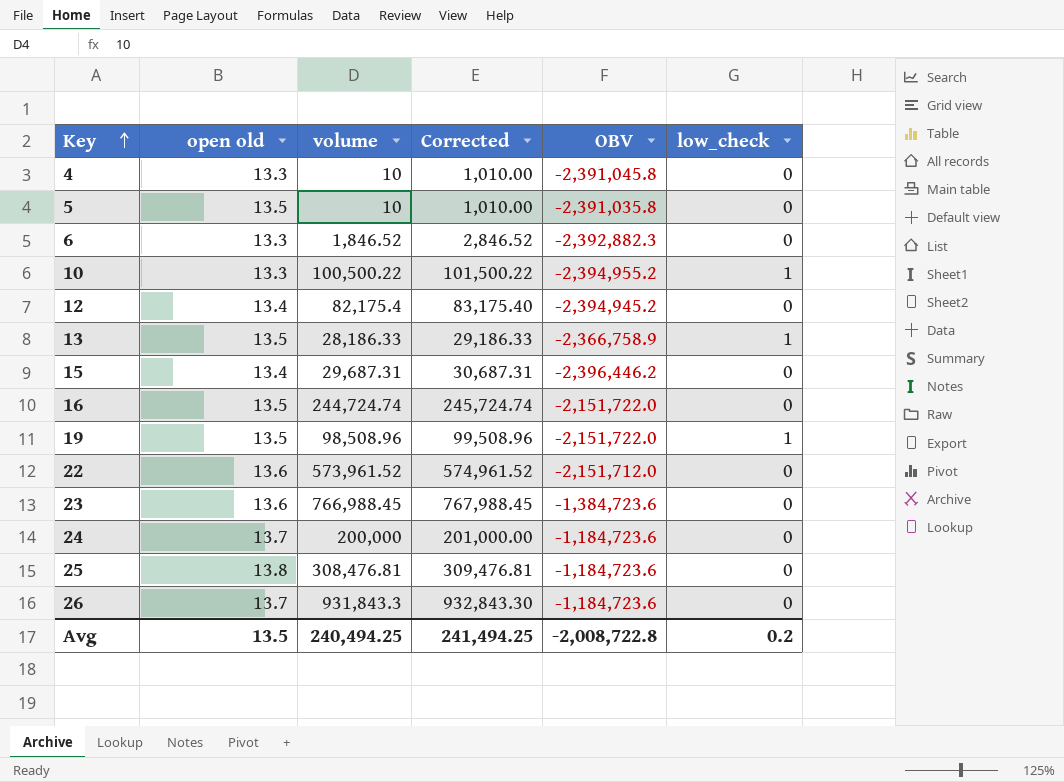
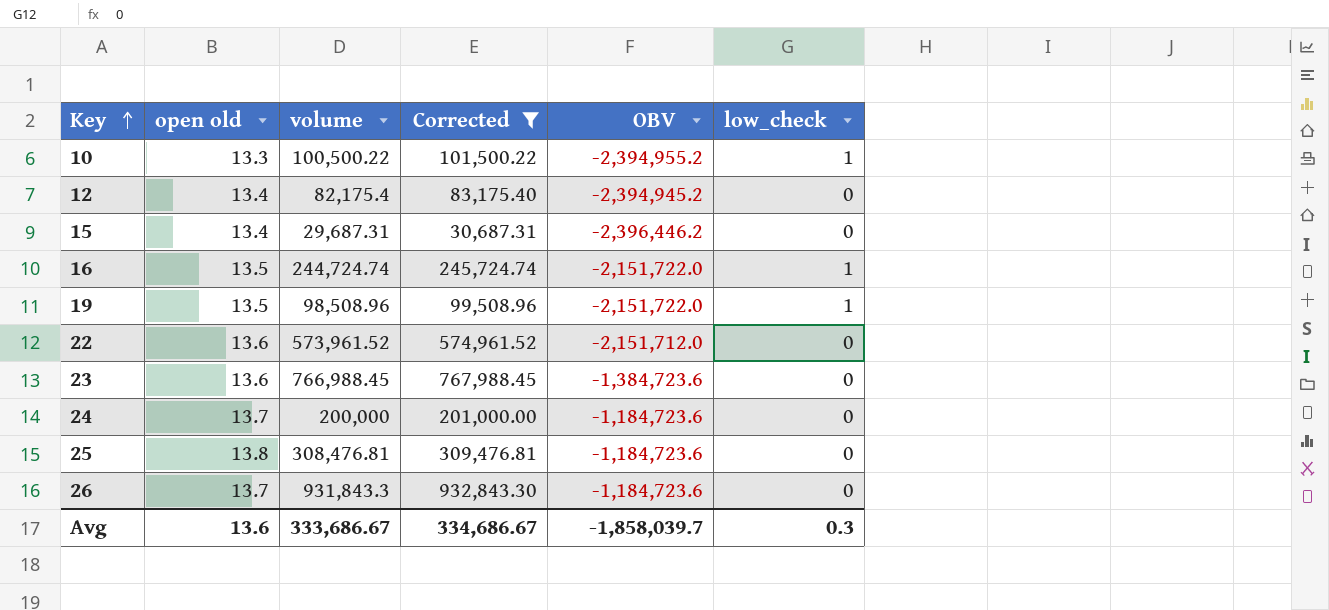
filter: none -> Corrected >= 30,687.31
16 | low_check: 0 -> 1
Avg | open old: 13.5 -> 13.6
Avg | volume: 240,494.25 -> 333,686.67
Avg | Corrected: 241,494.25 -> 334,686.67
Avg | OBV: -2,008,722.8 -> -1,858,039.7
Avg | low_check: 0.2 -> 0.3

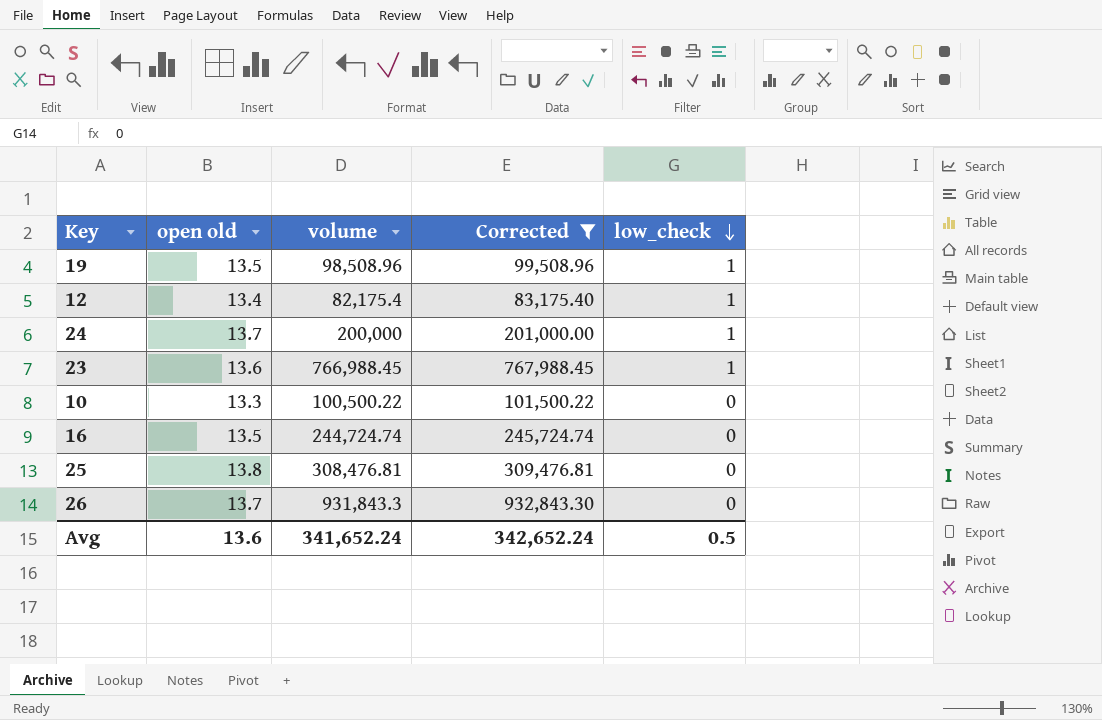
row order: Key ascending -> low_check descending
column OBV | position: 5 -> none
row 15: 13.4 | 29,687.31 | 30,687.31 | -2,396,446.2 | 0 -> none
row 22: 13.6 | 573,961.52 | 574,961.52 | -2,151,712.0 | 0 -> none
12 | low_check: 0 -> 1
24 | low_check: 0 -> 1
23 | low_check: 0 -> 1
10 | low_check: 1 -> 0
16 | low_check: 1 -> 0
Avg | volume: 333,686.67 -> 341,652.24
Avg | Corrected: 334,686.67 -> 342,652.24
Avg | low_check: 0.3 -> 0.5

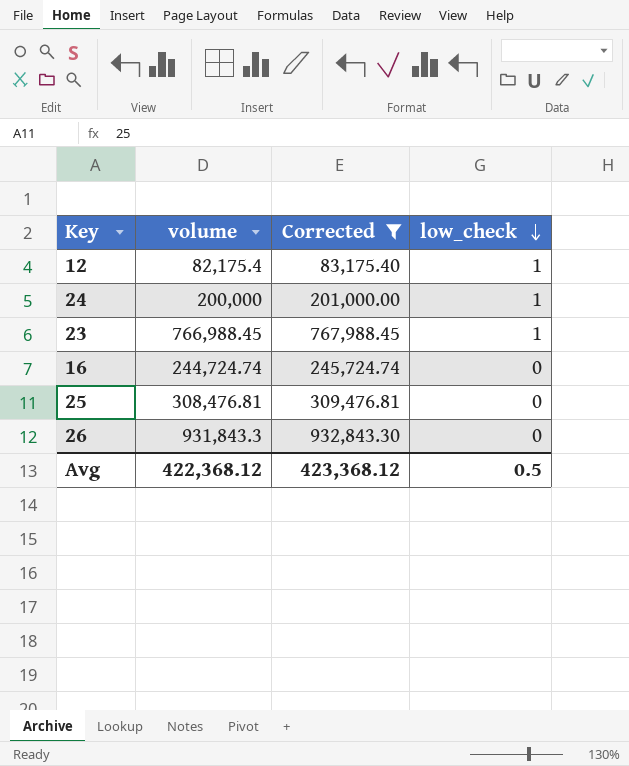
column open old | position: 2 -> none
row 19: 13.5 | 98,508.96 | 99,508.96 | 1 -> none
row 10: 13.3 | 100,500.22 | 101,500.22 | 0 -> none
Avg | volume: 341,652.24 -> 422,368.12
Avg | Corrected: 342,652.24 -> 423,368.12

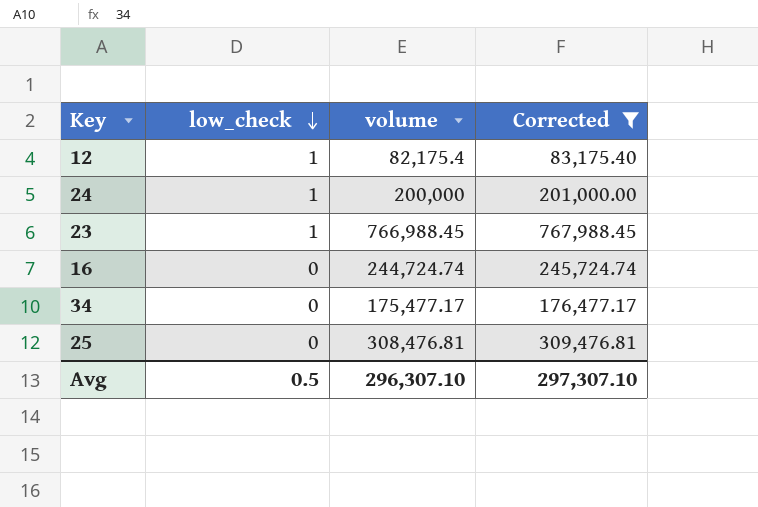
column low_check | position: 4 -> 2
row 26: 931,843.3 | 932,843.30 | 0 -> none
row 34: none -> 0 | 175,477.17 | 176,477.17
Avg | volume: 422,368.12 -> 296,307.10
Avg | Corrected: 423,368.12 -> 297,307.10

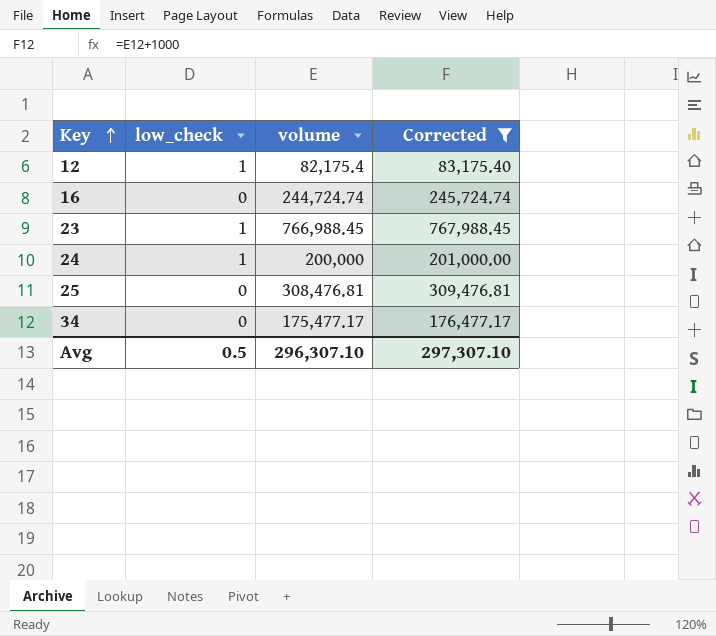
row order: low_check descending -> Key ascending

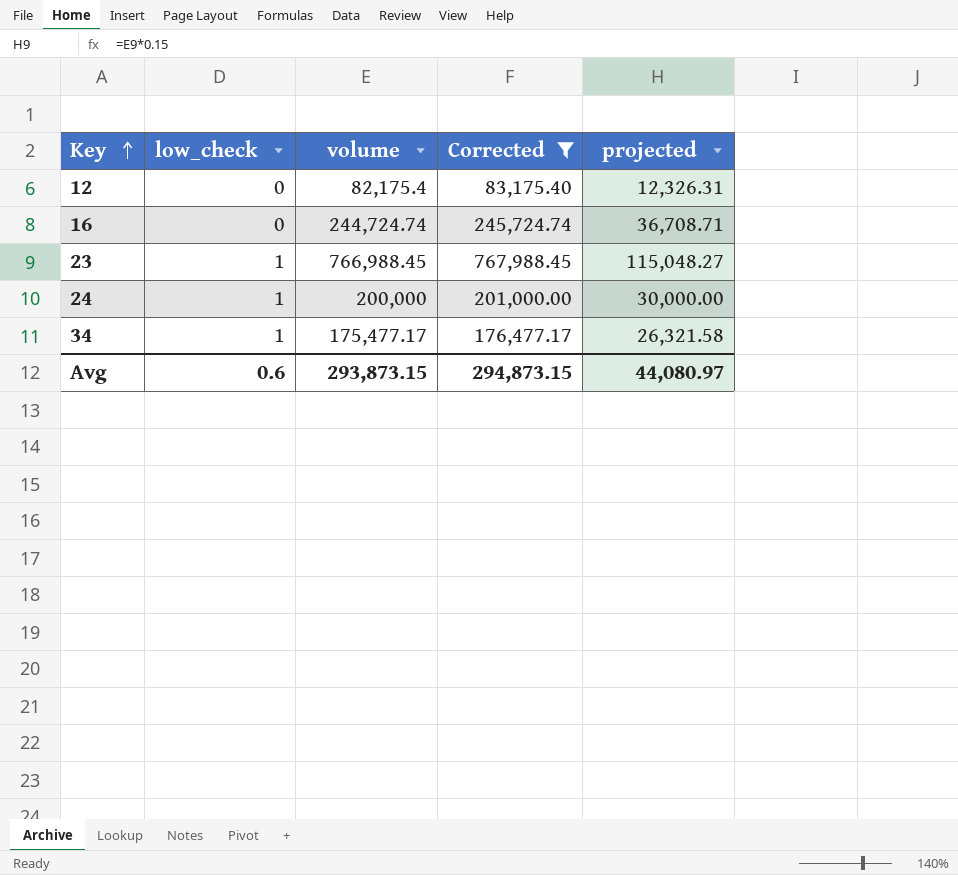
column projected | formula: none -> [volume] * 0.15
row 25: 0 | 308,476.81 | 309,476.81 -> none
12 | low_check: 1 -> 0
34 | low_check: 0 -> 1
Avg | low_check: 0.5 -> 0.6
Avg | volume: 296,307.10 -> 293,873.15
Avg | Corrected: 297,307.10 -> 294,873.15

